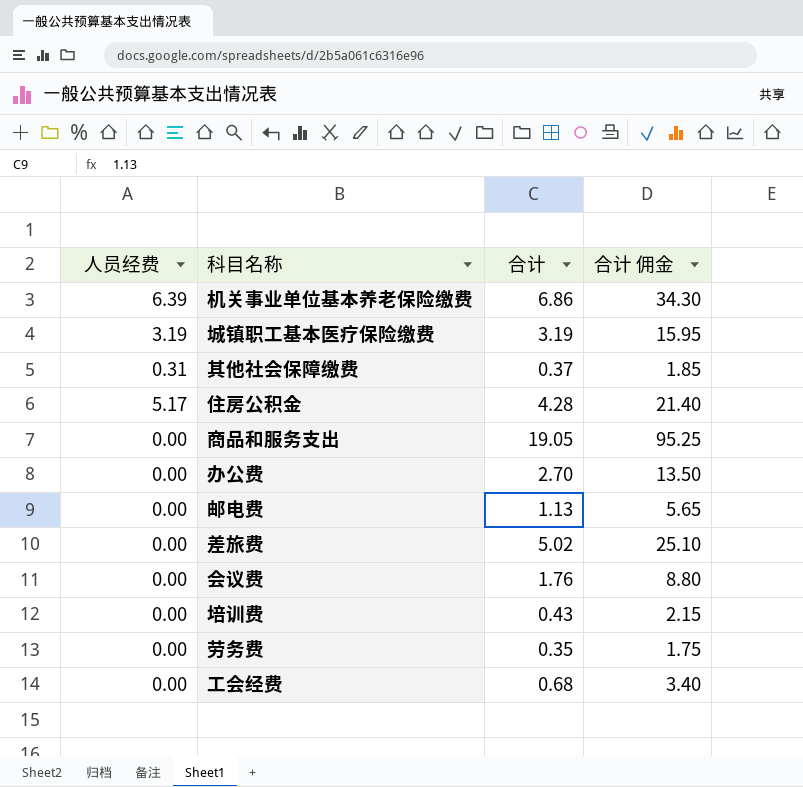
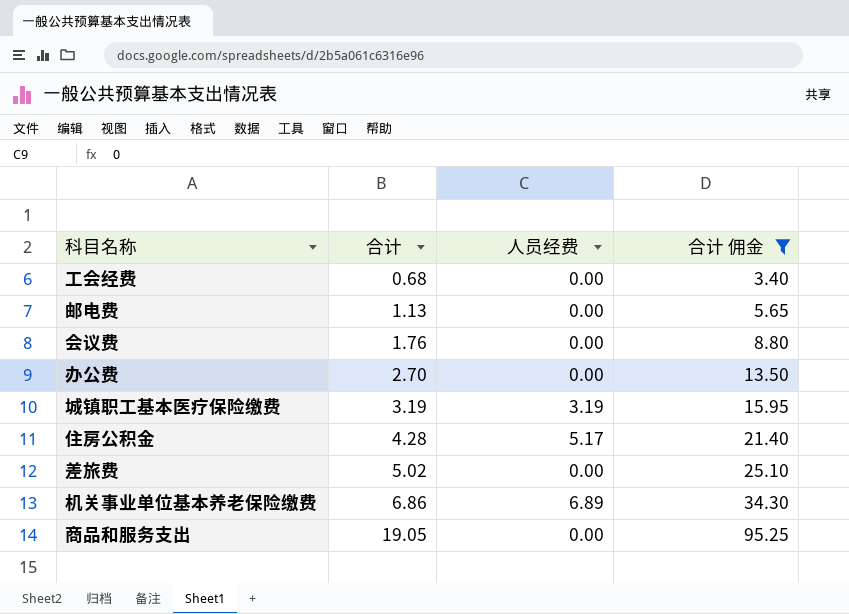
filter: none -> 合计 佣金 >= 3.40
row order: none -> 合计 ascending
column 人员经费 | position: 1 -> 3
机关事业单位基本养老保险缴费 | 人员经费: 6.39 -> 6.89

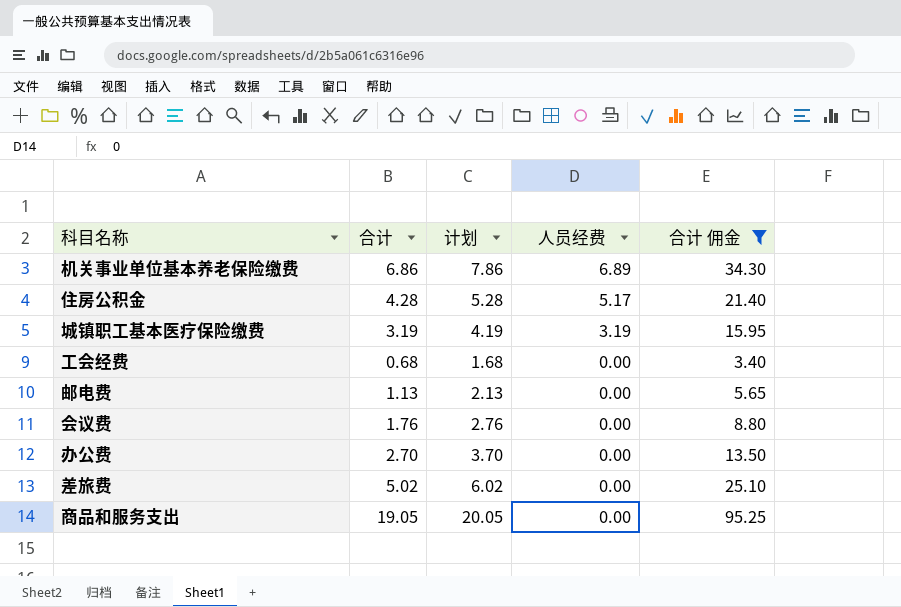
row order: 合计 ascending -> 人员经费 descending
column 计划 | formula: none -> [合计] + 1

